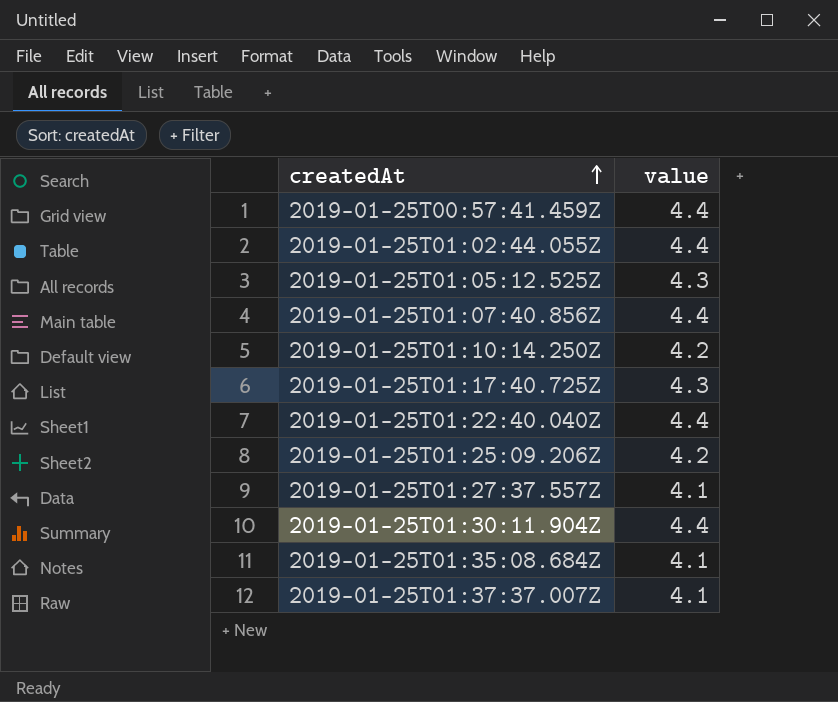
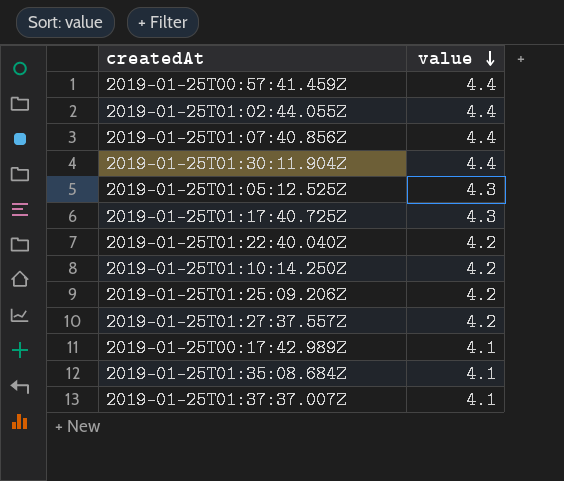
row order: createdAt ascending -> value descending
2019-01-25T01:22:40.040Z | value: 4.4 -> 4.2
2019-01-25T01:27:37.557Z | value: 4.1 -> 4.2
row 2019-01-25T00:17:42.989Z: none -> 4.1

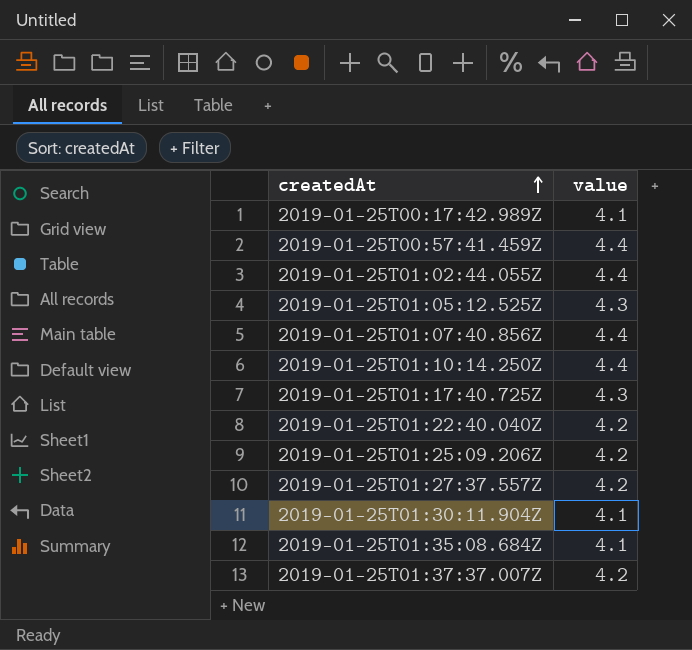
row order: value descending -> createdAt ascending
2019-01-25T01:10:14.250Z | value: 4.2 -> 4.4
2019-01-25T01:30:11.904Z | value: 4.4 -> 4.1
2019-01-25T01:37:37.007Z | value: 4.1 -> 4.2

